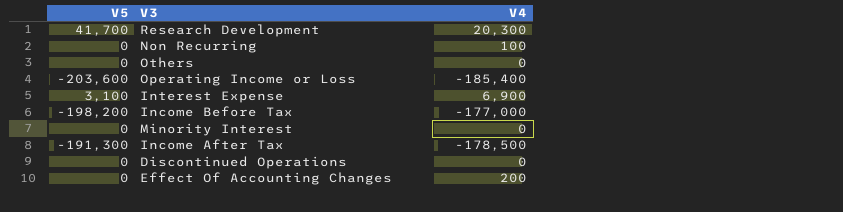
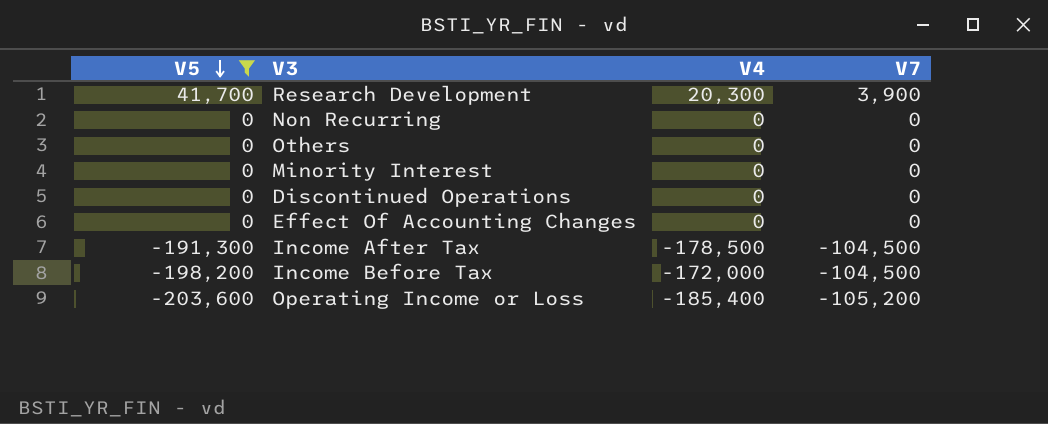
filter: none -> V5 != 3,100
row order: none -> V5 descending
column V7 | position: none -> 4
Non Recurring | V4: 100 -> 0
Effect Of Accounting Changes | V4: 200 -> 0
Income Before Tax | V4: -177,000 -> -172,000

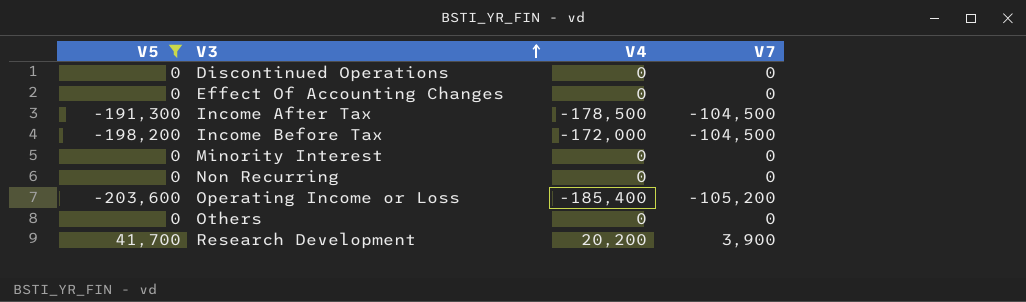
row order: V5 descending -> V3 ascending
Research Development | V4: 20,300 -> 20,200

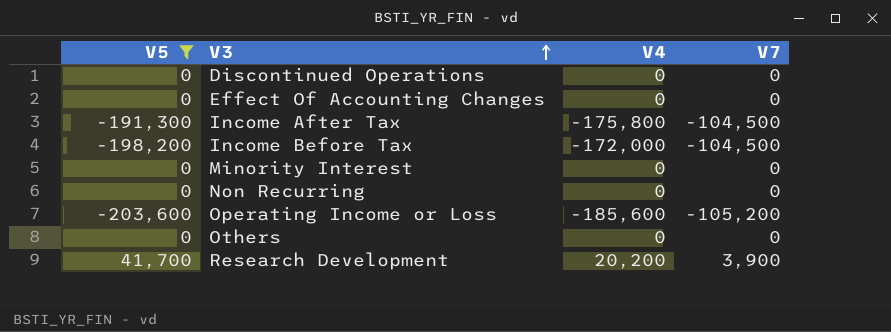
Income After Tax | V4: -178,500 -> -175,800
Operating Income or Loss | V4: -185,400 -> -185,600

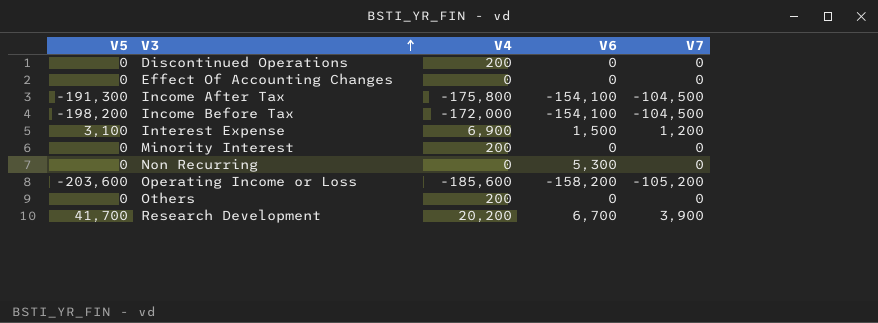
filter: V5 != 3,100 -> none
column V6 | position: none -> 4
Discontinued Operations | V4: 0 -> 200
Minority Interest | V4: 0 -> 200
Others | V4: 0 -> 200

